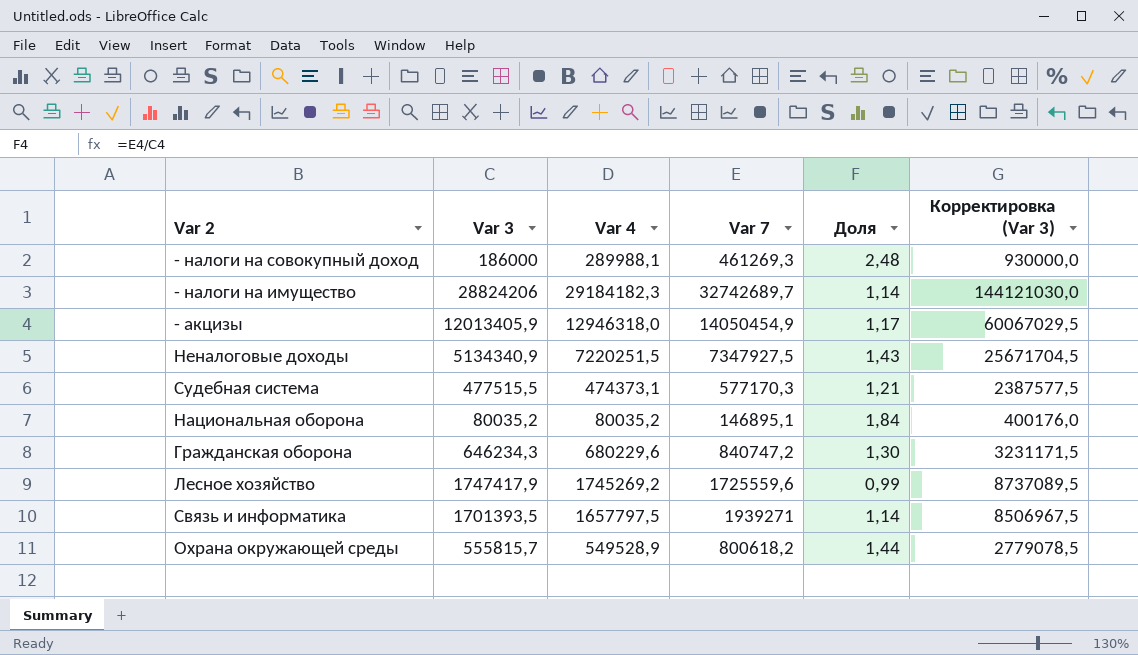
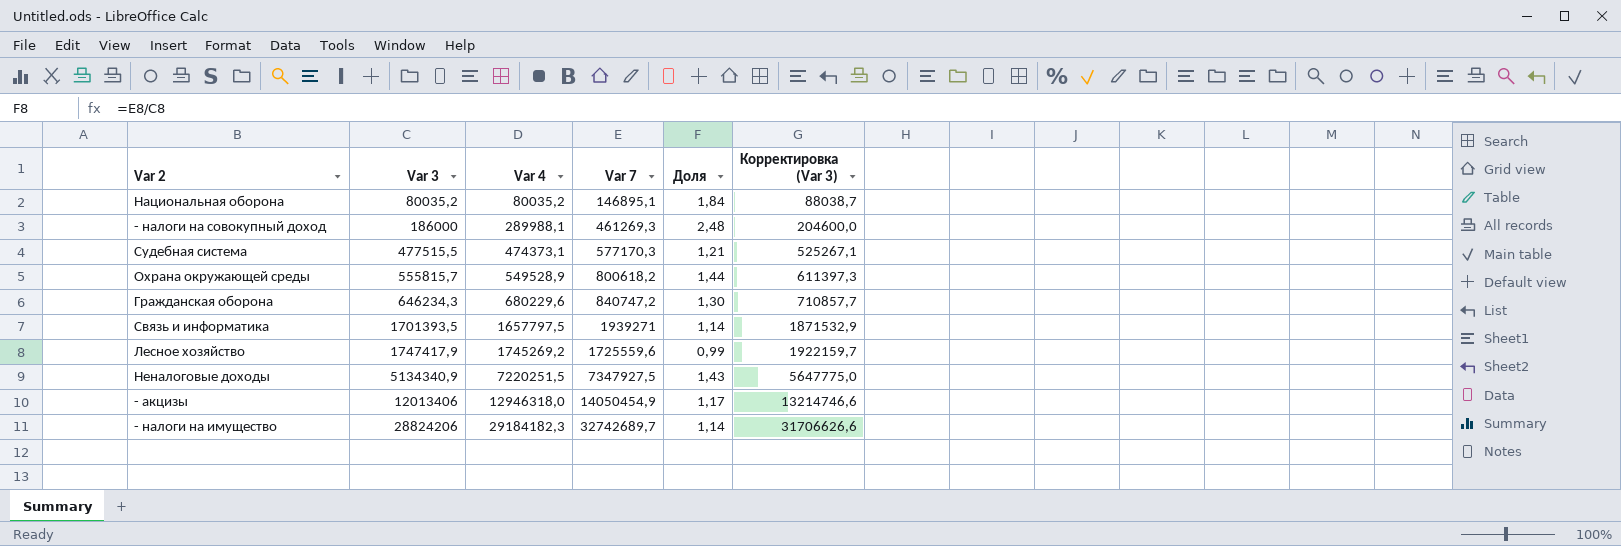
row order: none -> Var 3 ascending
column Корректировка (Var 3) | formula: [Var 3] * 5 -> [Var 3] * 1,1
- акцизы | Var 3: 12013405,9 -> 12013406

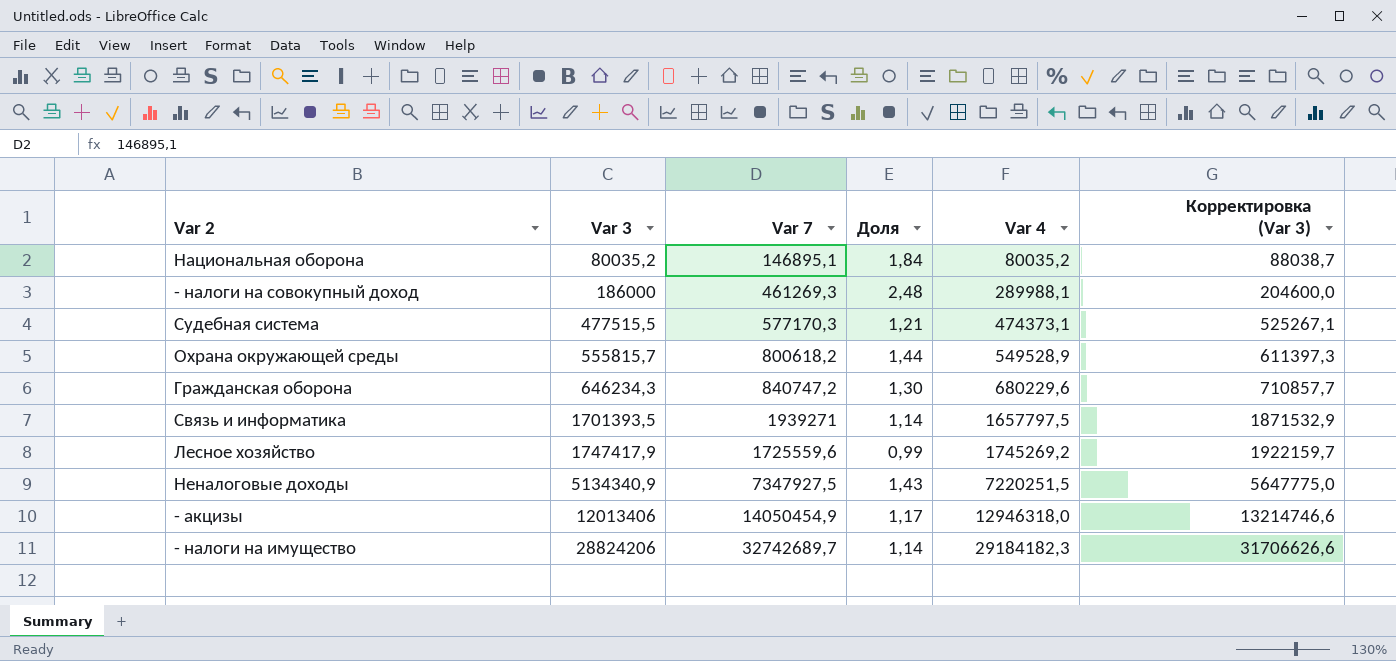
column Var 4 | position: 3 -> 5

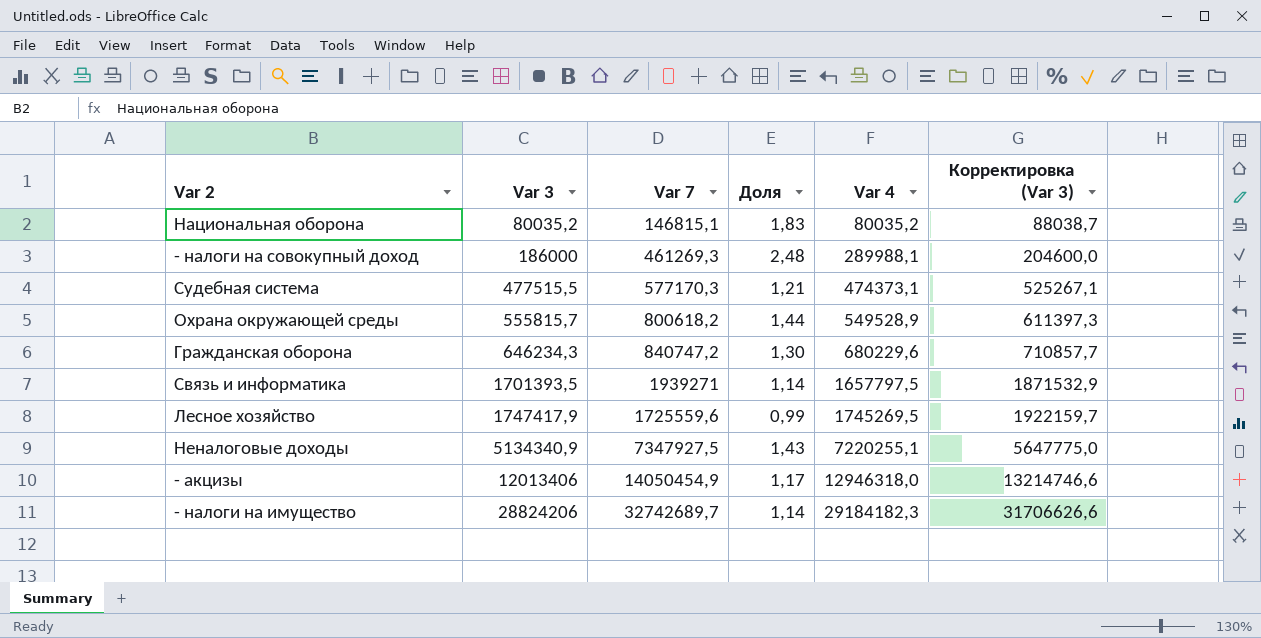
Национальная оборона | Var 7: 146895,1 -> 146815,1
Национальная оборона | Доля: 1,84 -> 1,83
Лесное хозяйство | Var 4: 1745269,2 -> 1745269,5
Неналоговые доходы | Var 4: 7220251,5 -> 7220255,1

